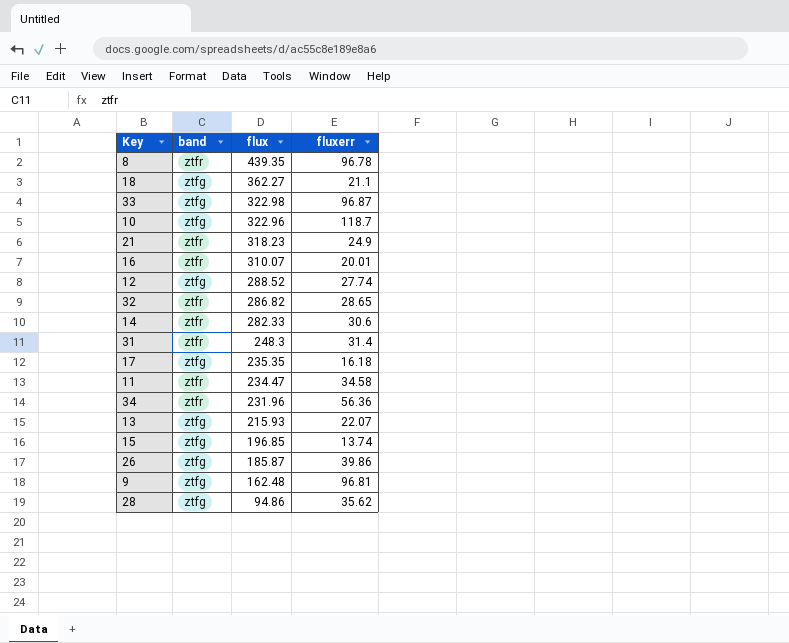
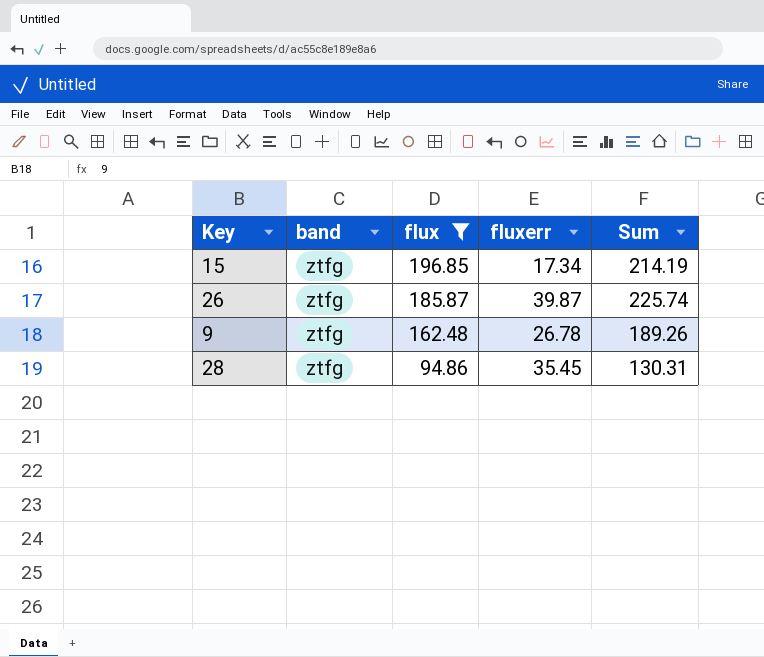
filter: none -> flux <= 196.85
column Sum | formula: none -> [flux] + [fluxerr]
15 | fluxerr: 13.74 -> 17.34
26 | fluxerr: 39.86 -> 39.87
9 | fluxerr: 96.81 -> 26.78
28 | fluxerr: 35.62 -> 35.45

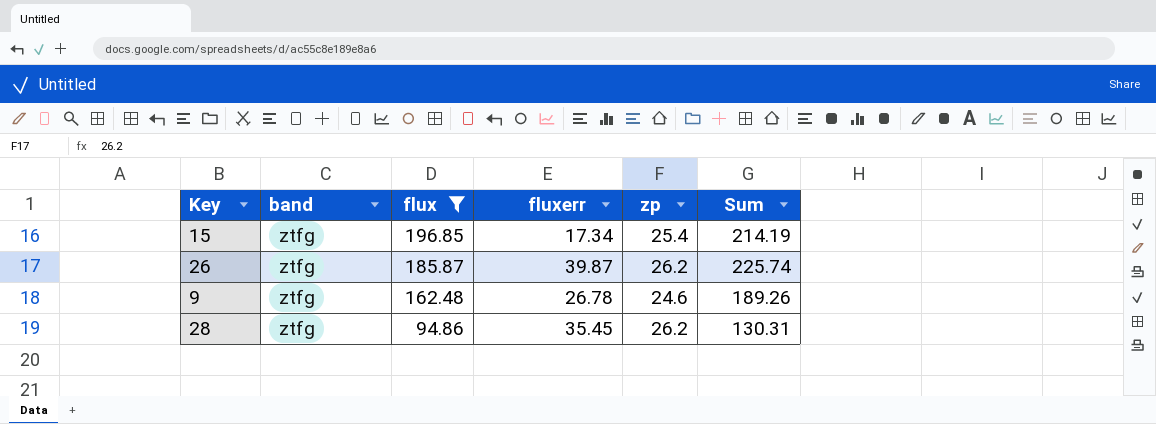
column zp | position: none -> 5

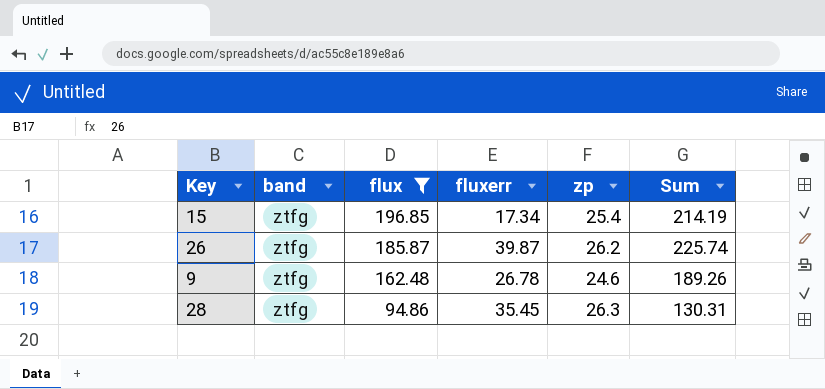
28 | zp: 26.2 -> 26.3

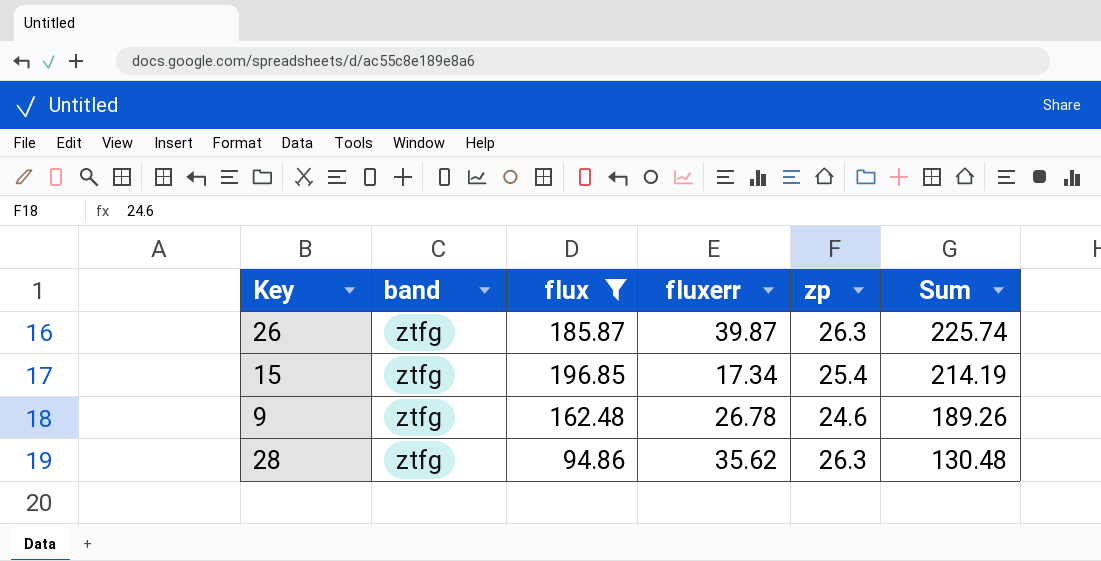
row order: flux descending -> Sum descending
26 | zp: 26.2 -> 26.3
28 | fluxerr: 35.45 -> 35.62
28 | Sum: 130.31 -> 130.48

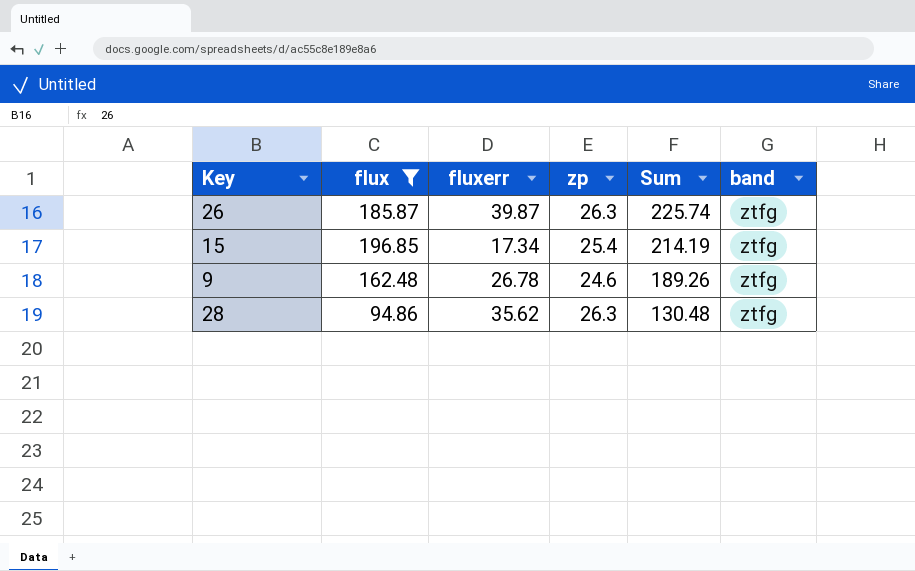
column band | position: 2 -> 6

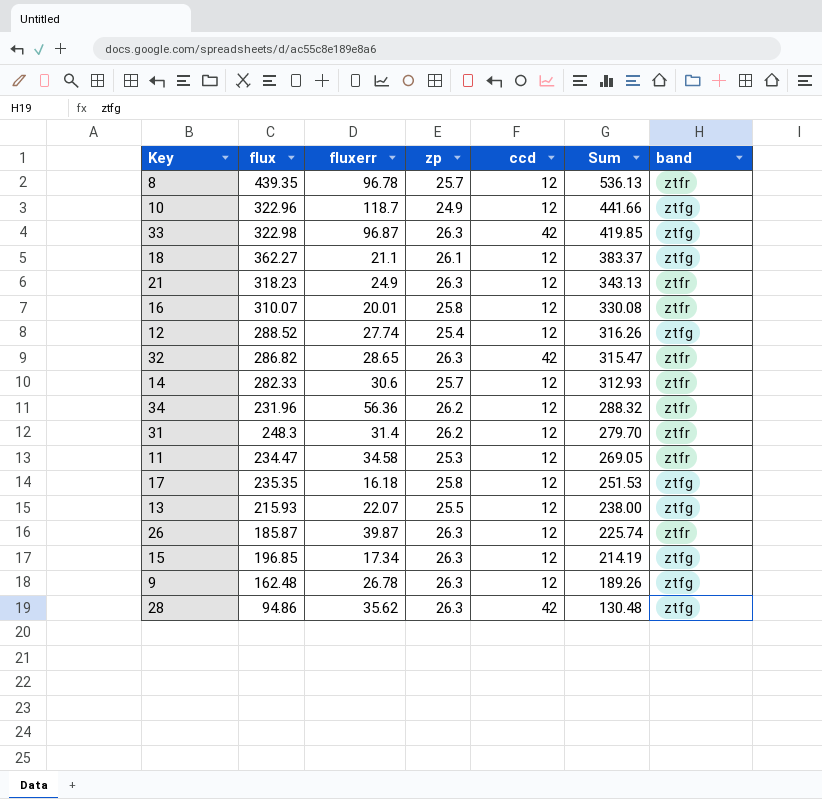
filter: flux <= 196.85 -> none
column ccd | position: none -> 5
26 | band: ztfg -> ztfr
15 | zp: 25.4 -> 26.3
9 | zp: 24.6 -> 26.3

